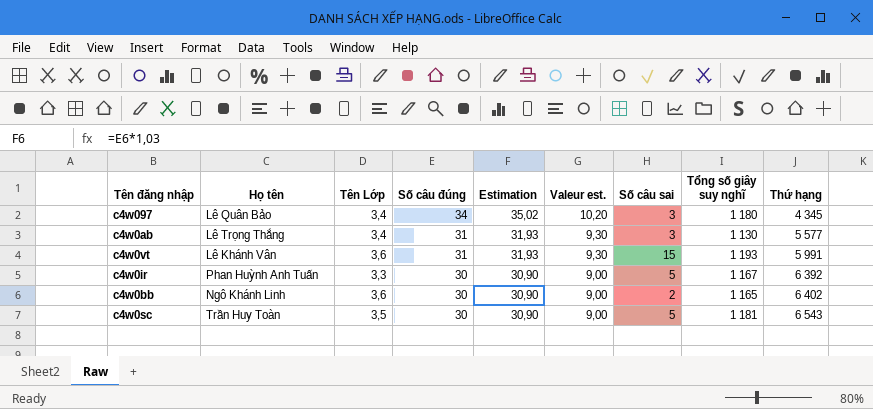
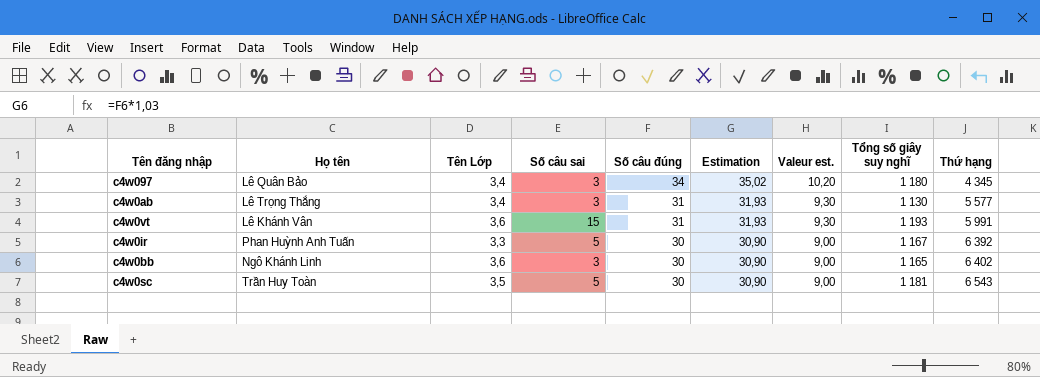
column Số câu sai | position: 7 -> 4
c4w0bb | Số câu sai: 2 -> 3

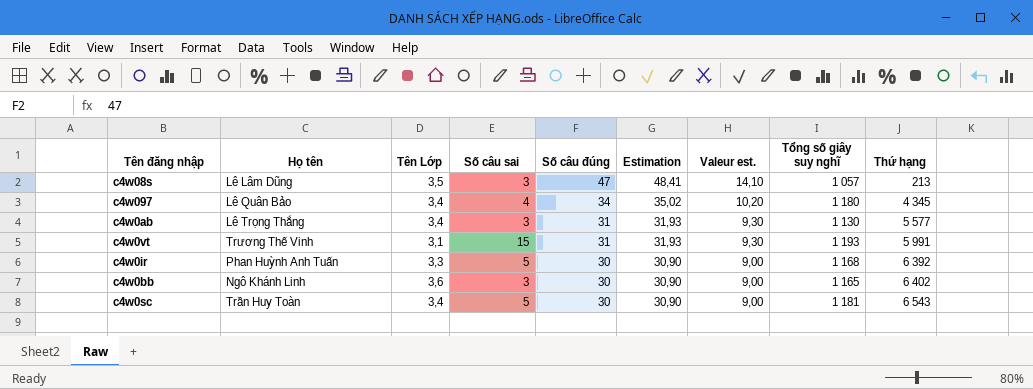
row c4w08s: none -> Lê Lâm Dũng | 3,5 | 3 | 47 | 48,41 | 14,10 | 1 057 | 213
c4w097 | Số câu sai: 3 -> 4
c4w0vt | Họ tên: Lê Khánh Vân -> Trương Thế Vinh
c4w0vt | Tên Lớp: 3,6 -> 3,1
c4w0ir | Tổng số giây suy nghĩ: 1 167 -> 1 168
c4w0sc | Tên Lớp: 3,5 -> 3,4

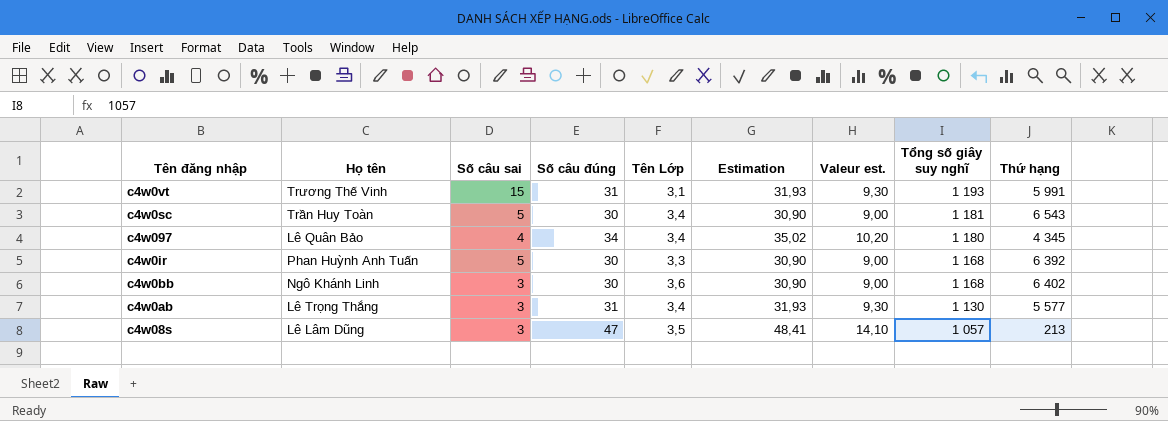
row order: Số câu đúng descending -> Tổng số giây suy nghĩ descending
column Tên Lớp | position: 3 -> 5
c4w0bb | Tổng số giây suy nghĩ: 1 165 -> 1 168

